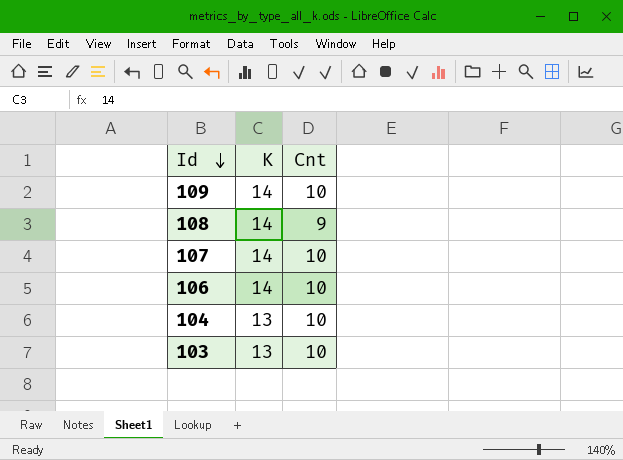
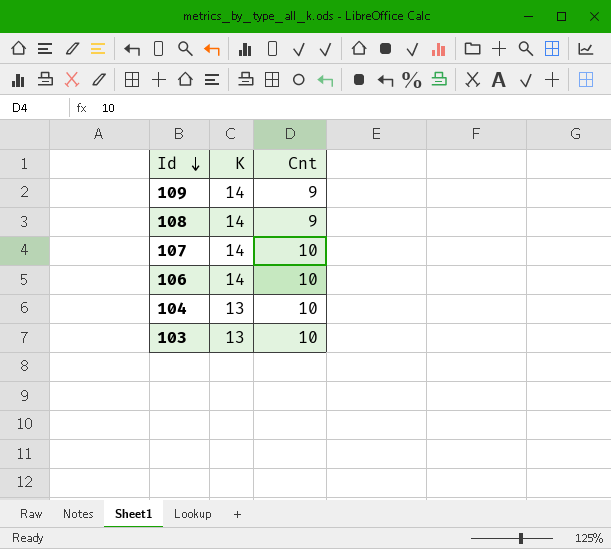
109 | Cnt: 10 -> 9

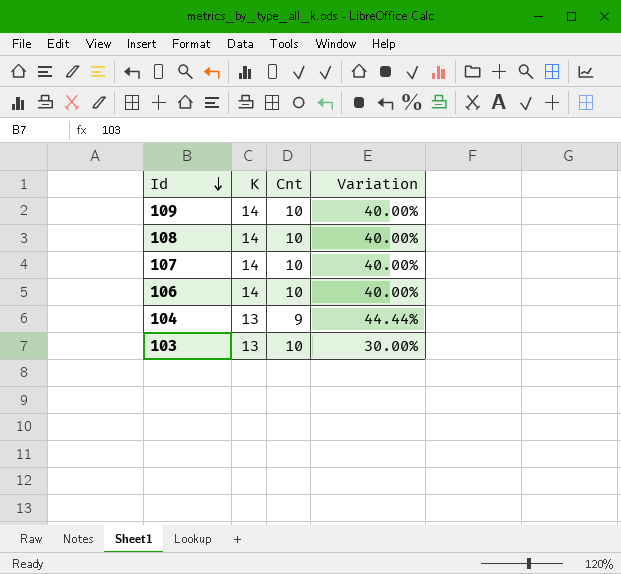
column Variation | formula: none -> ([K] - [Cnt]) / [Cnt]
109 | Cnt: 9 -> 10
108 | Cnt: 9 -> 10
104 | Cnt: 10 -> 9

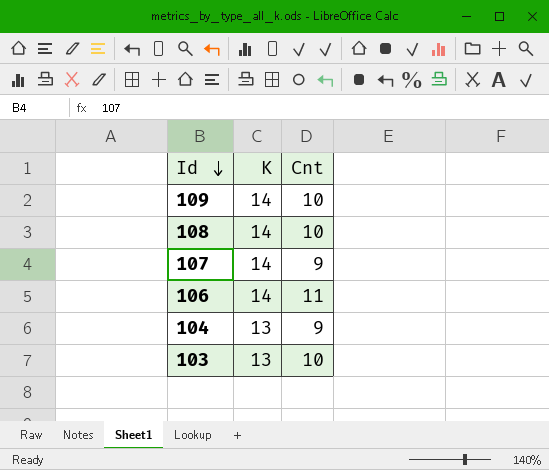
column Variation | formula: ([K] - [Cnt]) / [Cnt] -> none
107 | Cnt: 10 -> 9
106 | Cnt: 10 -> 11

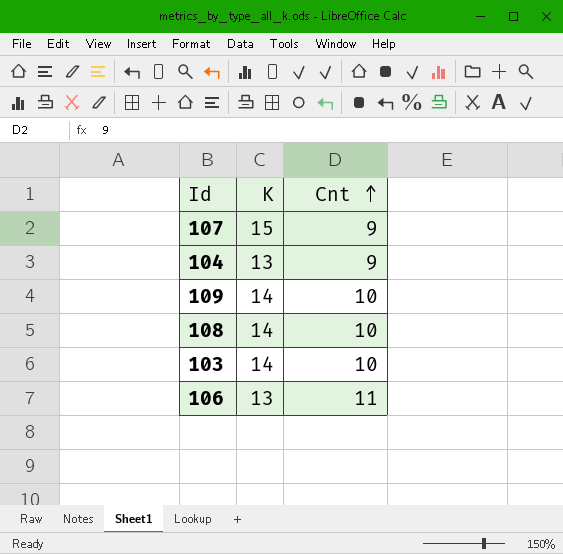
row order: Id descending -> Cnt ascending
107 | K: 14 -> 15
103 | K: 13 -> 14
106 | K: 14 -> 13

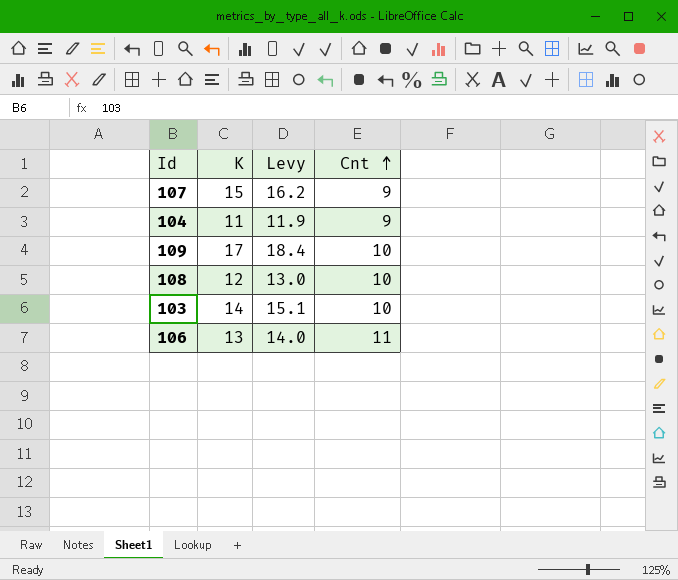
column Levy | formula: none -> [K] * 1.08
104 | K: 13 -> 11
109 | K: 14 -> 17
108 | K: 14 -> 12

